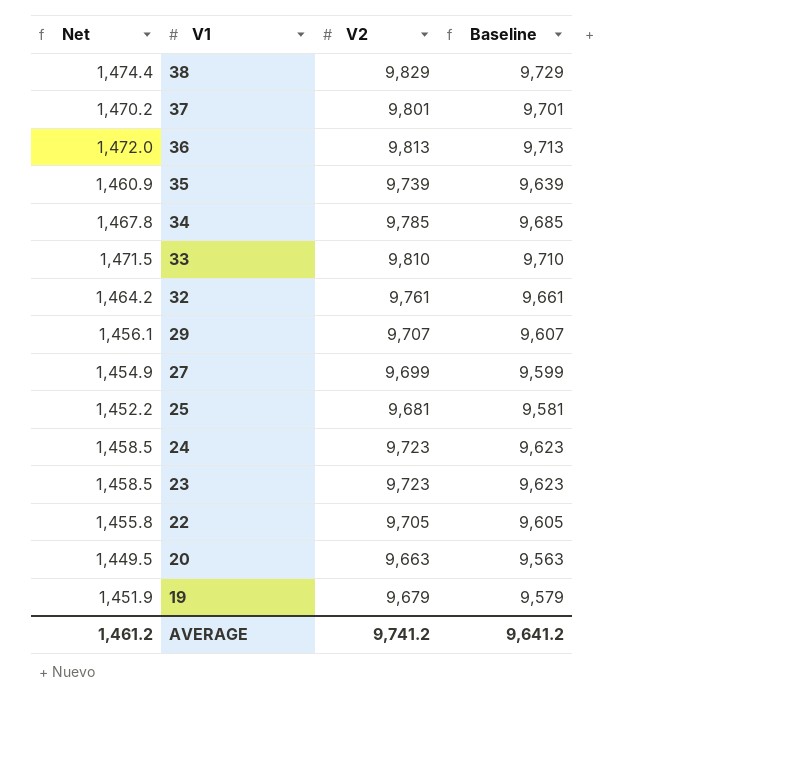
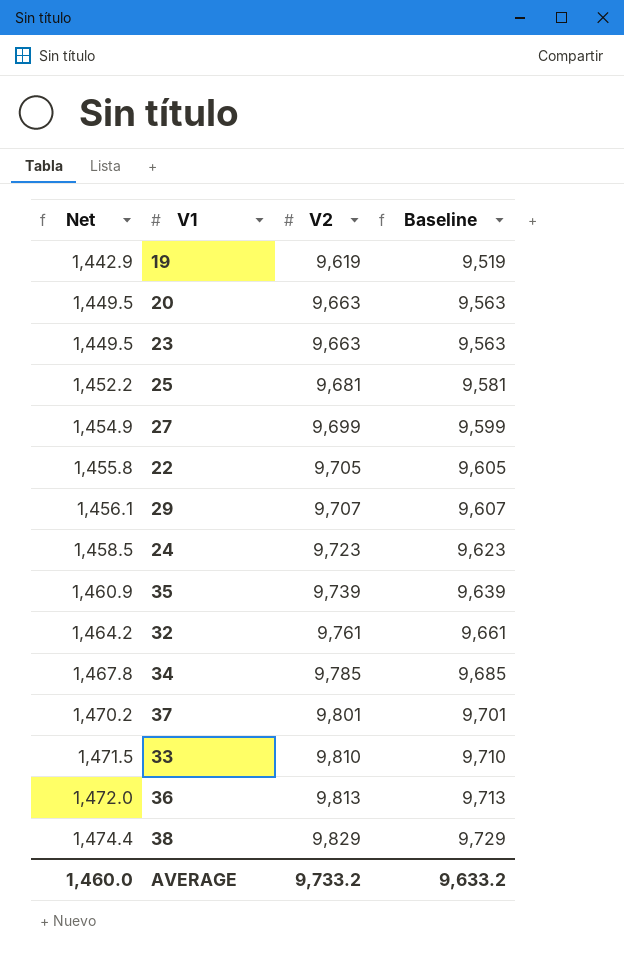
row order: V1 descending -> Net ascending
19 | Net: 1,451.9 -> 1,442.9
19 | V2: 9,679 -> 9,619
19 | Baseline: 9,579 -> 9,519
23 | Net: 1,458.5 -> 1,449.5
23 | V2: 9,723 -> 9,663
23 | Baseline: 9,623 -> 9,563
AVERAGE | Net: 1,461.2 -> 1,460.0
AVERAGE | V2: 9,741.2 -> 9,733.2
AVERAGE | Baseline: 9,641.2 -> 9,633.2

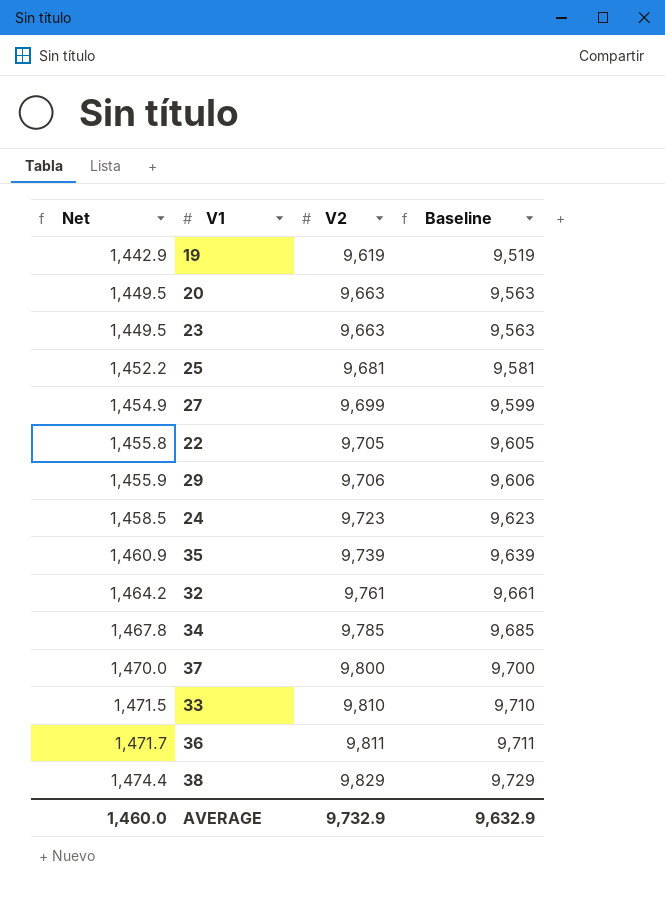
29 | Net: 1,456.1 -> 1,455.9
29 | V2: 9,707 -> 9,706
29 | Baseline: 9,607 -> 9,606
37 | Net: 1,470.2 -> 1,470.0
37 | V2: 9,801 -> 9,800
37 | Baseline: 9,701 -> 9,700
36 | Net: 1,472.0 -> 1,471.7
36 | V2: 9,813 -> 9,811
36 | Baseline: 9,713 -> 9,711
AVERAGE | V2: 9,733.2 -> 9,732.9
AVERAGE | Baseline: 9,633.2 -> 9,632.9

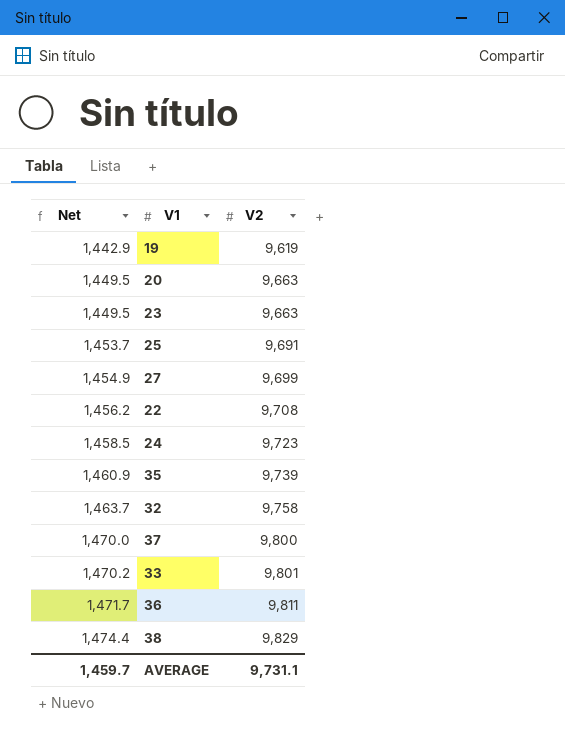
column Baseline | formula: [V2] - 100 -> none
row 29: 1,455.9 | 9,706 | 9,606 -> none
row 34: 1,467.8 | 9,785 | 9,685 -> none
25 | Net: 1,452.2 -> 1,453.7
25 | V2: 9,681 -> 9,691
22 | Net: 1,455.8 -> 1,456.2
22 | V2: 9,705 -> 9,708
32 | Net: 1,464.2 -> 1,463.7
32 | V2: 9,761 -> 9,758
33 | Net: 1,471.5 -> 1,470.2
33 | V2: 9,810 -> 9,801
AVERAGE | Net: 1,460.0 -> 1,459.7
AVERAGE | V2: 9,732.9 -> 9,731.1

